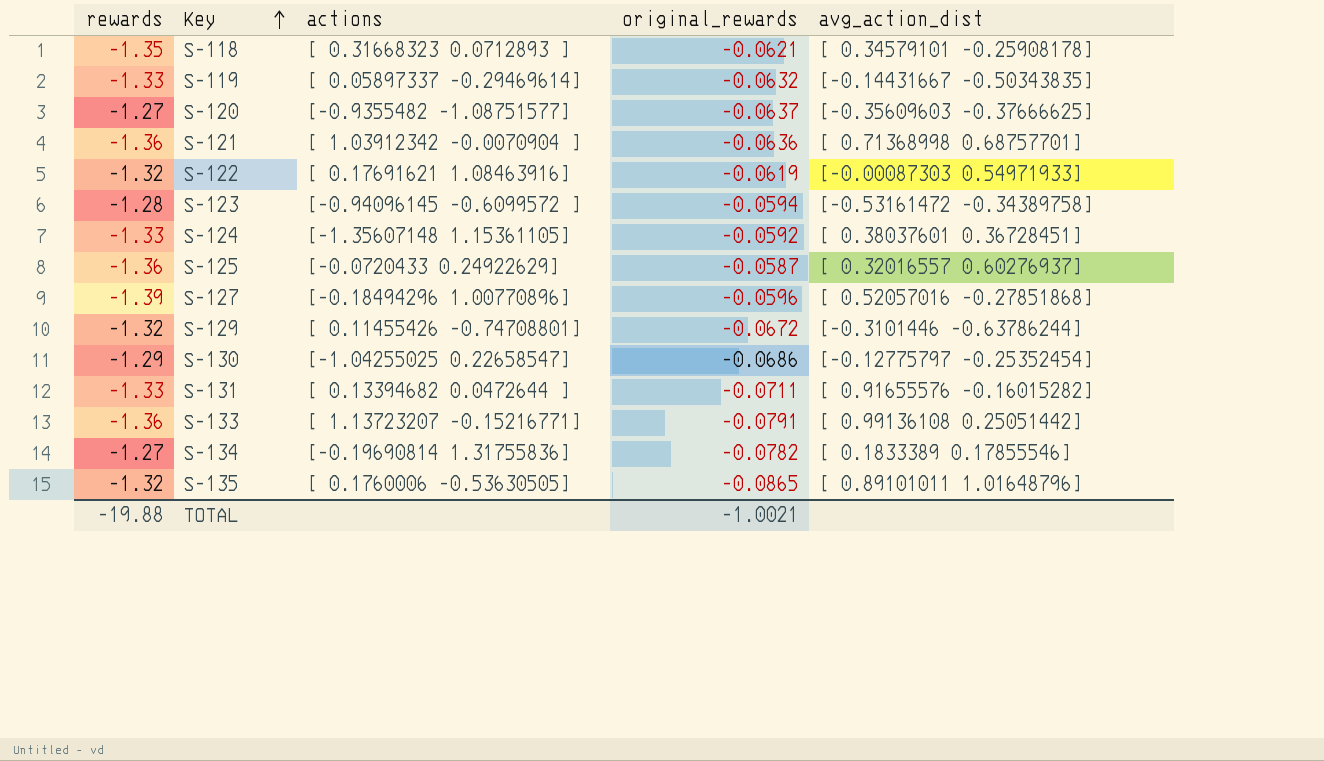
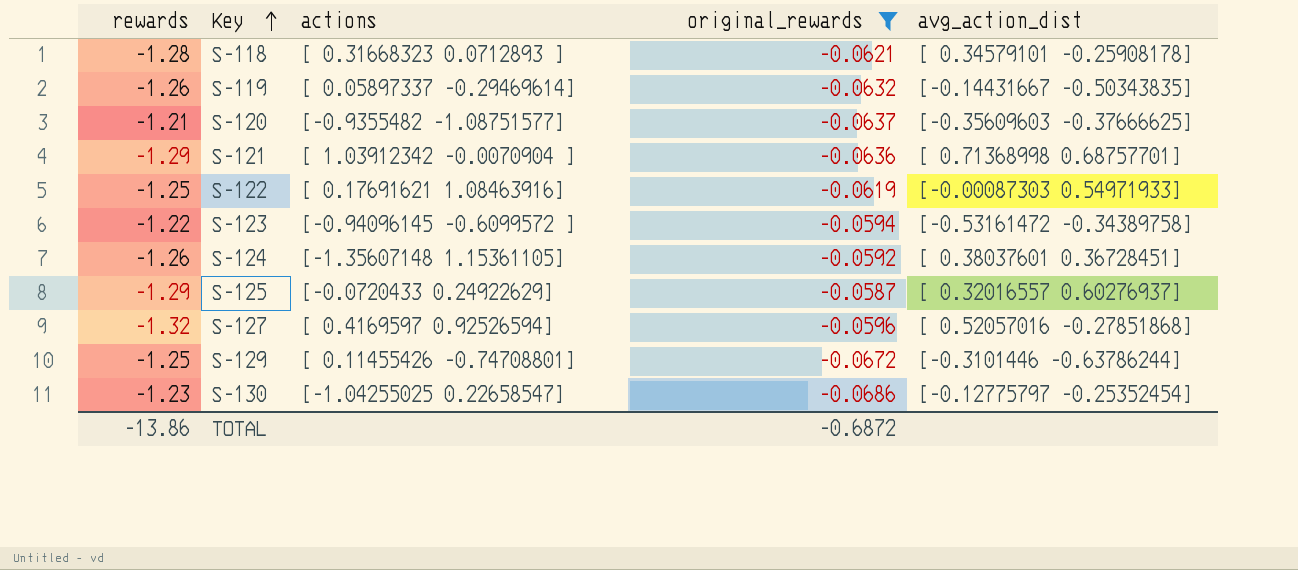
filter: none -> original_rewards >= -0.0686
S-118 | rewards: -1.35 -> -1.28
S-119 | rewards: -1.33 -> -1.26
S-120 | rewards: -1.27 -> -1.21
S-121 | rewards: -1.36 -> -1.29
S-122 | rewards: -1.32 -> -1.25
S-123 | rewards: -1.28 -> -1.22
S-124 | rewards: -1.33 -> -1.26
S-125 | rewards: -1.36 -> -1.29
S-127 | rewards: -1.39 -> -1.32
S-127 | actions: [-0.18494296 1.00770896] -> [ 0.4169597 0.92526594]
S-129 | rewards: -1.32 -> -1.25
S-130 | rewards: -1.29 -> -1.23
TOTAL | rewards: -19.88 -> -13.86
TOTAL | original_rewards: -1.0021 -> -0.6872

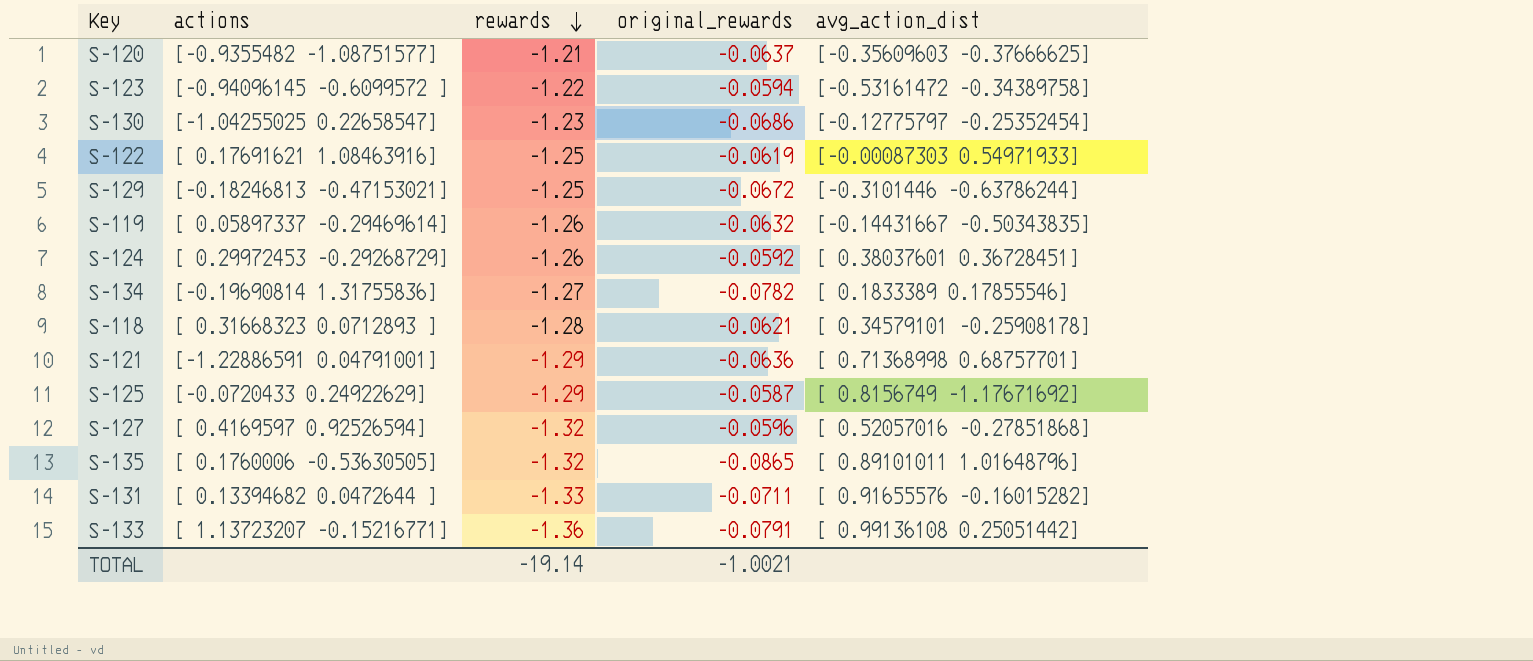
filter: original_rewards >= -0.0686 -> none
row order: Key ascending -> rewards descending
column rewards | position: 1 -> 3
S-129 | actions: [ 0.11455426 -0.74708801] -> [-0.18246813 -0.47153021]
S-124 | actions: [-1.35607148 1.15361105] -> [ 0.29972453 -0.29268729]
S-121 | actions: [ 1.03912342 -0.0070904 ] -> [-1.22886591 0.04791001]
S-125 | avg_action_dist: [ 0.32016557 0.60276937] -> [ 0.8156749 -1.17671692]
TOTAL | rewards: -13.86 -> -19.14
TOTAL | original_rewards: -0.6872 -> -1.0021

